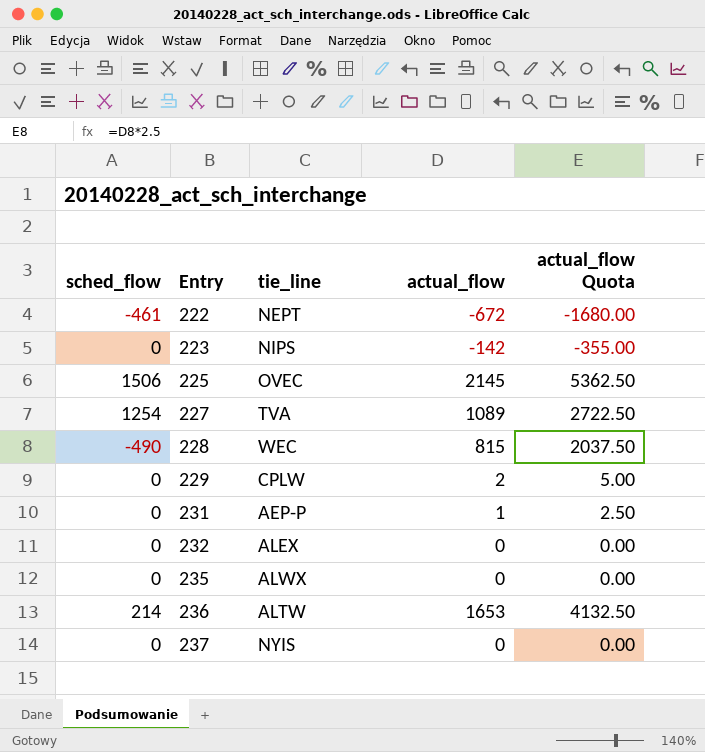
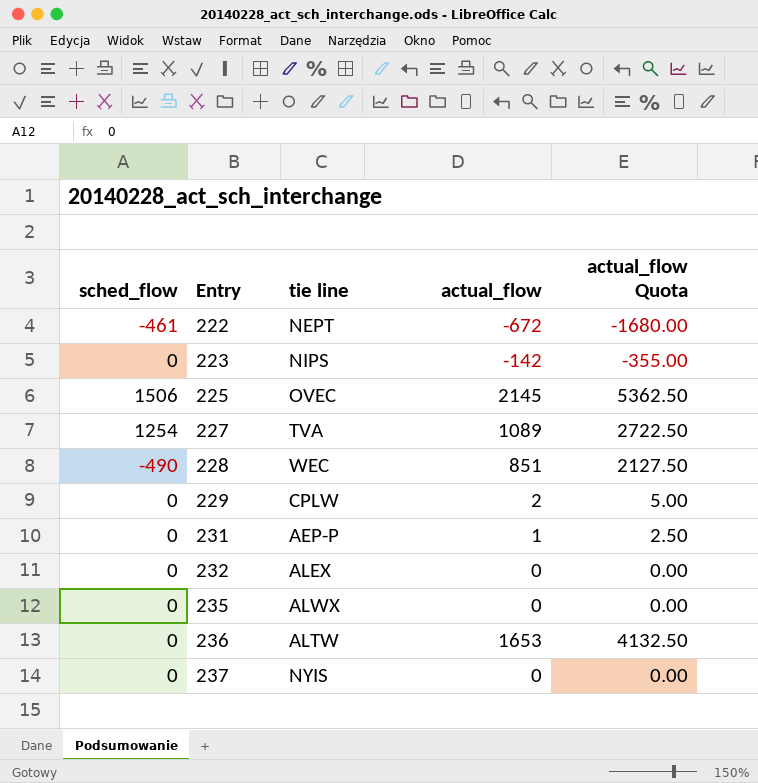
column name: tie_line -> tie line
228 | actual_flow: 815 -> 851
228 | actual_flow Quota: 2037.50 -> 2127.50
236 | sched_flow: 214 -> 0

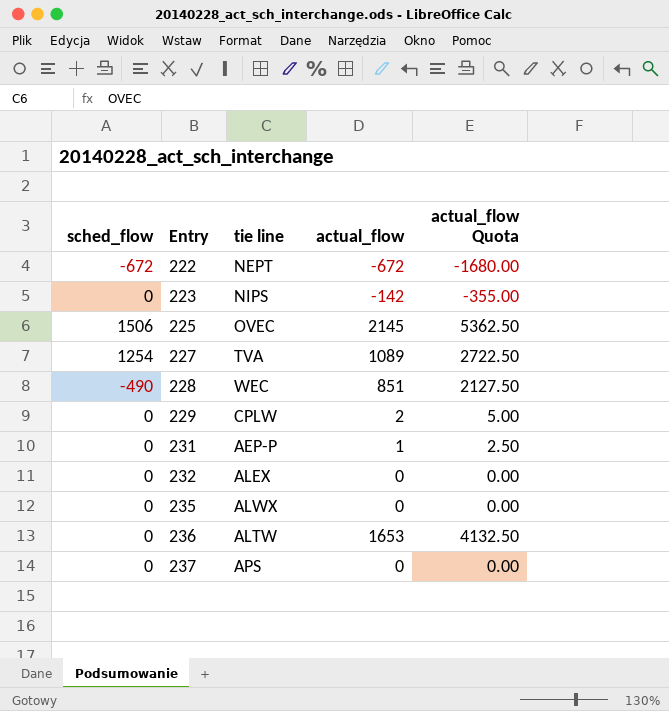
222 | sched_flow: -461 -> -672
237 | tie line: NYIS -> APS

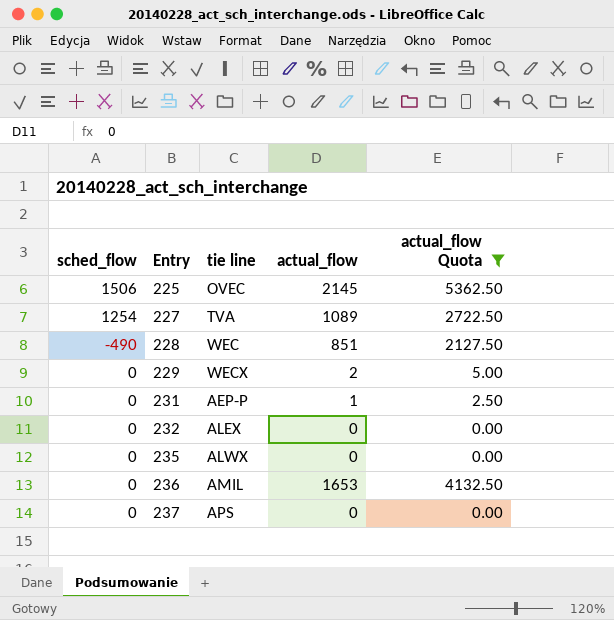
filter: none -> actual_flow Quota >= 0.00
229 | tie line: CPLW -> WECX
236 | tie line: ALTW -> AMIL

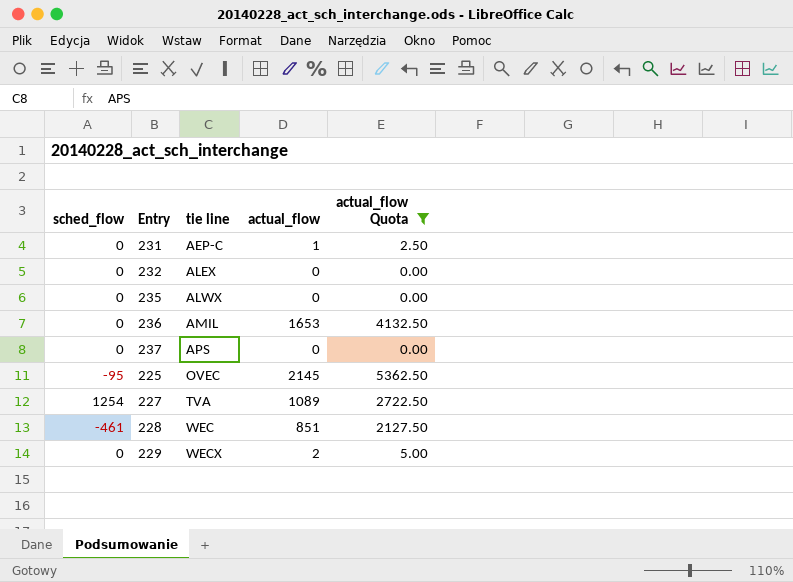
row order: Entry ascending -> tie line ascending
231 | tie line: AEP-P -> AEP-C
225 | sched_flow: 1506 -> -95
228 | sched_flow: -490 -> -461

